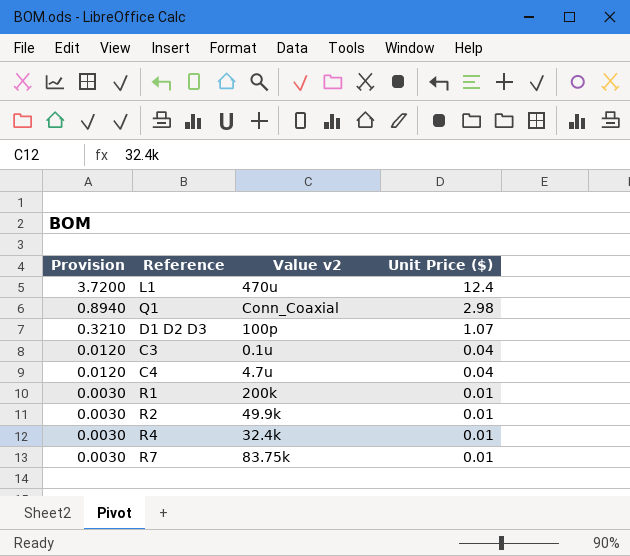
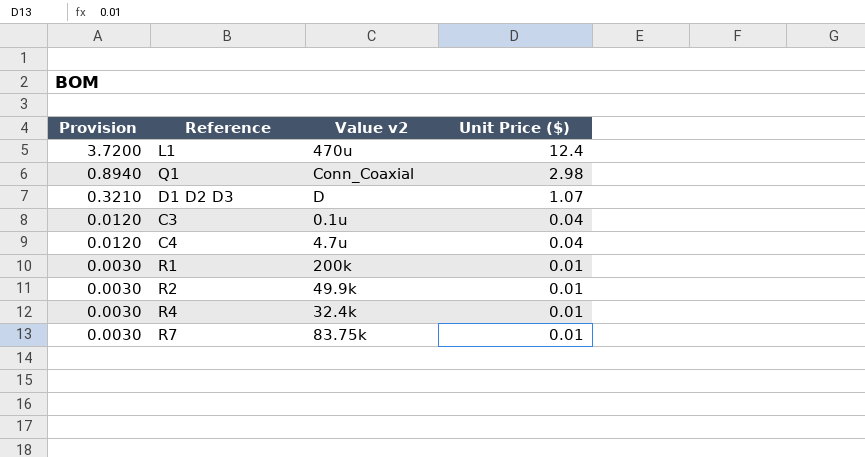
D1 D2 D3 | Value v2: 100p -> D

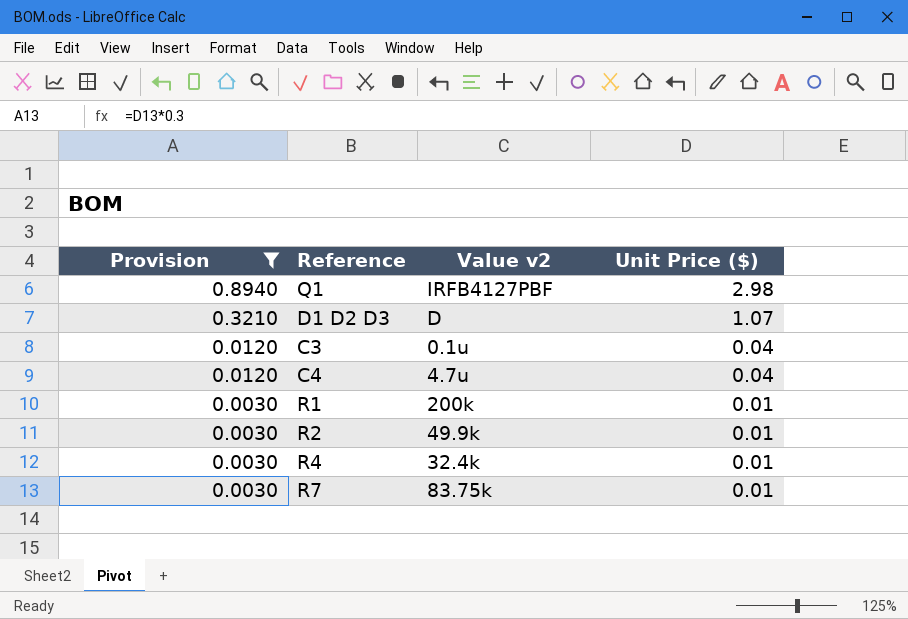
filter: none -> Provision != 3.7200
Q1 | Value v2: Conn_Coaxial -> IRFB4127PBF

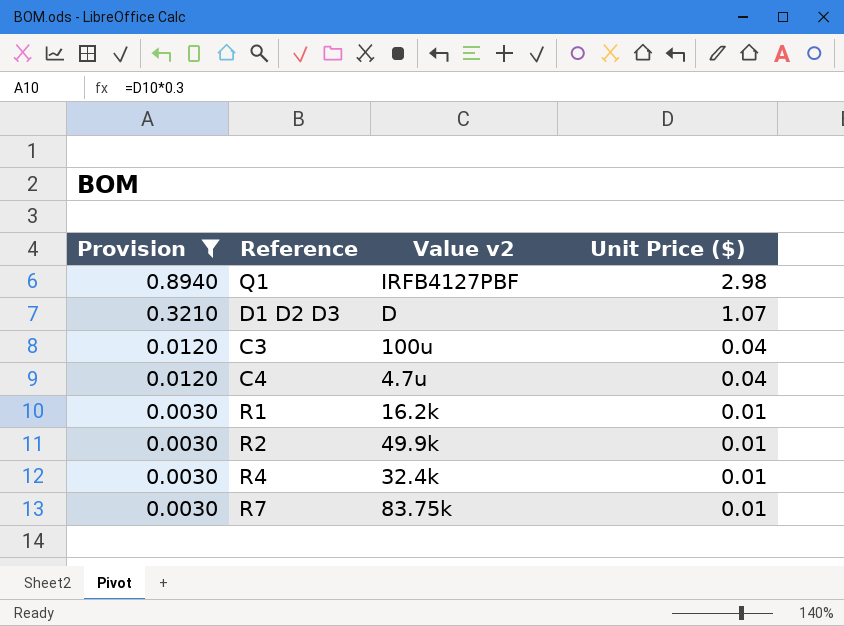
C3 | Value v2: 0.1u -> 100u
R1 | Value v2: 200k -> 16.2k

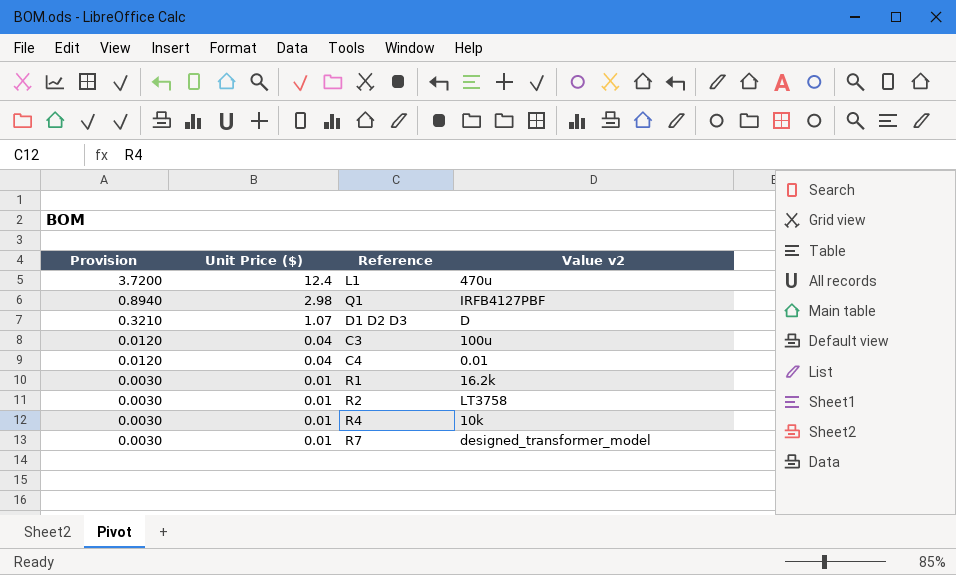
filter: Provision != 3.7200 -> none
column Unit Price ($) | position: 4 -> 2
C4 | Value v2: 4.7u -> 0.01
R2 | Value v2: 49.9k -> LT3758
R4 | Value v2: 32.4k -> 10k
R7 | Value v2: 83.75k -> designed_transformer_model

